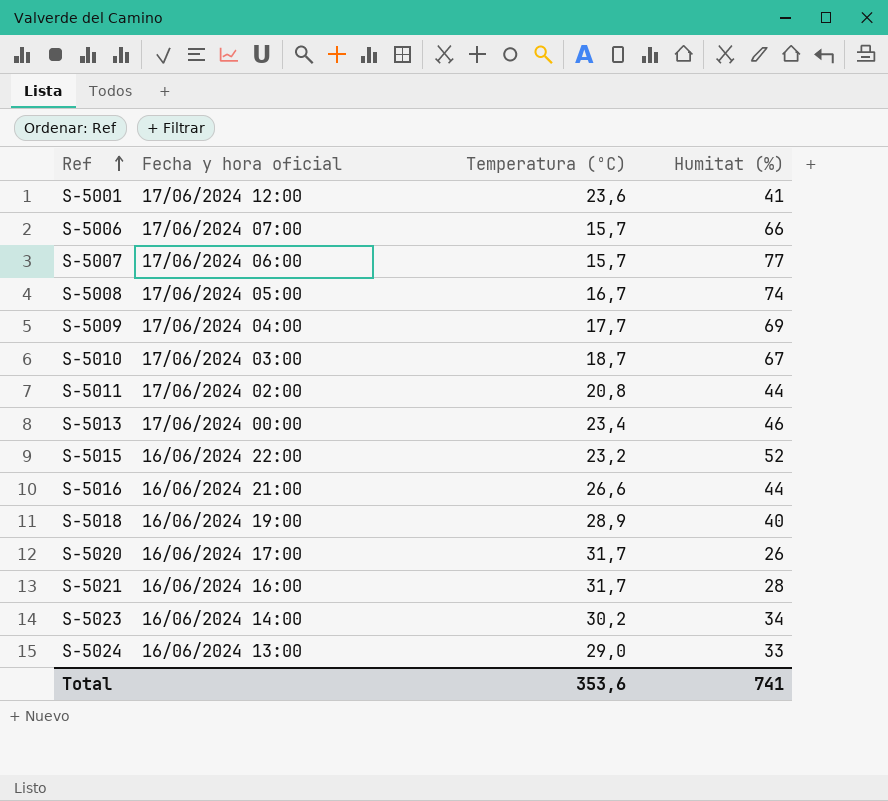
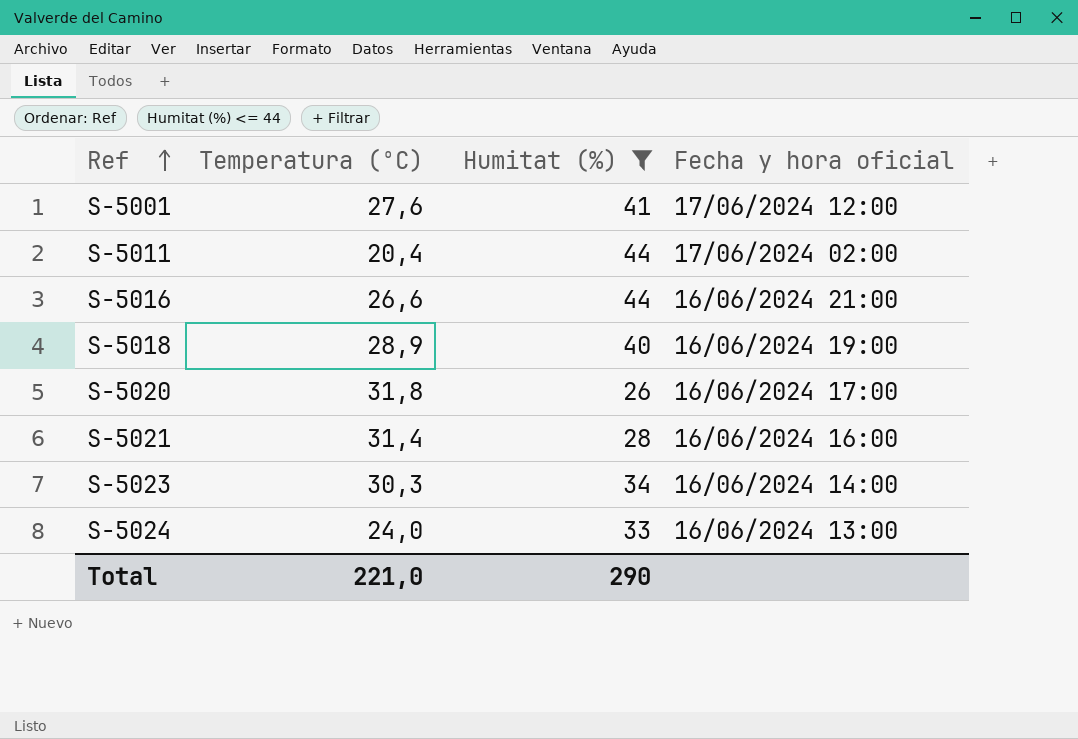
filter: none -> Humitat (%) <= 44
column Fecha y hora oficial | position: 2 -> 4
S-5001 | Temperatura (ºC): 23,6 -> 27,6
S-5011 | Temperatura (ºC): 20,8 -> 20,4
S-5020 | Temperatura (ºC): 31,7 -> 31,8
S-5021 | Temperatura (ºC): 31,7 -> 31,4
S-5023 | Temperatura (ºC): 30,2 -> 30,3
S-5024 | Temperatura (ºC): 29,0 -> 24,0
Total | Temperatura (ºC): 353,6 -> 221,0
Total | Humitat (%): 741 -> 290

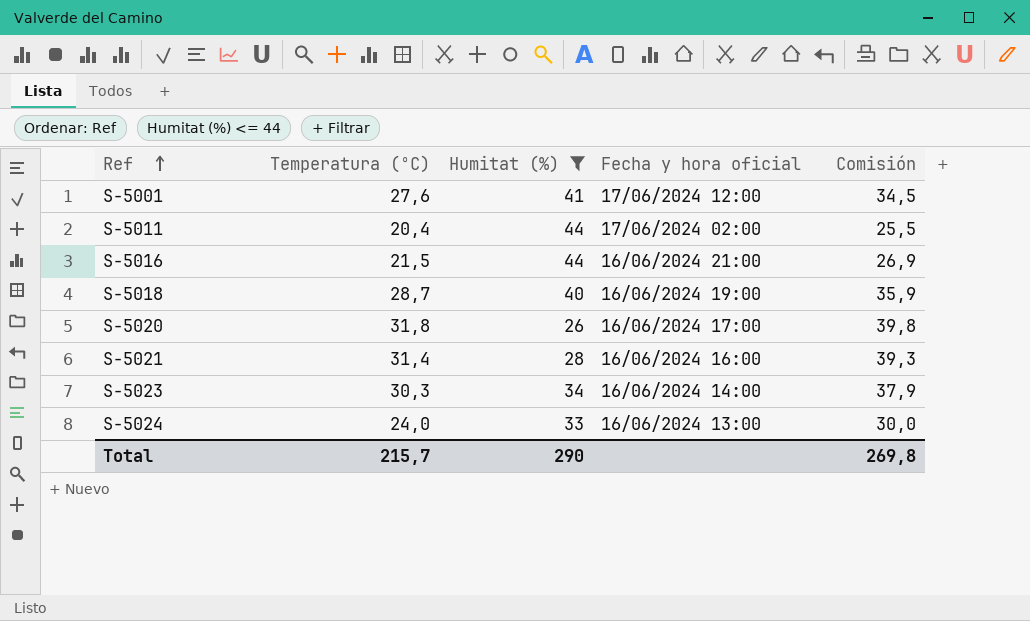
column Comisión | formula: none -> [Temperatura (ºC)] * 1,25
S-5016 | Temperatura (ºC): 26,6 -> 21,5
S-5018 | Temperatura (ºC): 28,9 -> 28,7
Total | Temperatura (ºC): 221,0 -> 215,7

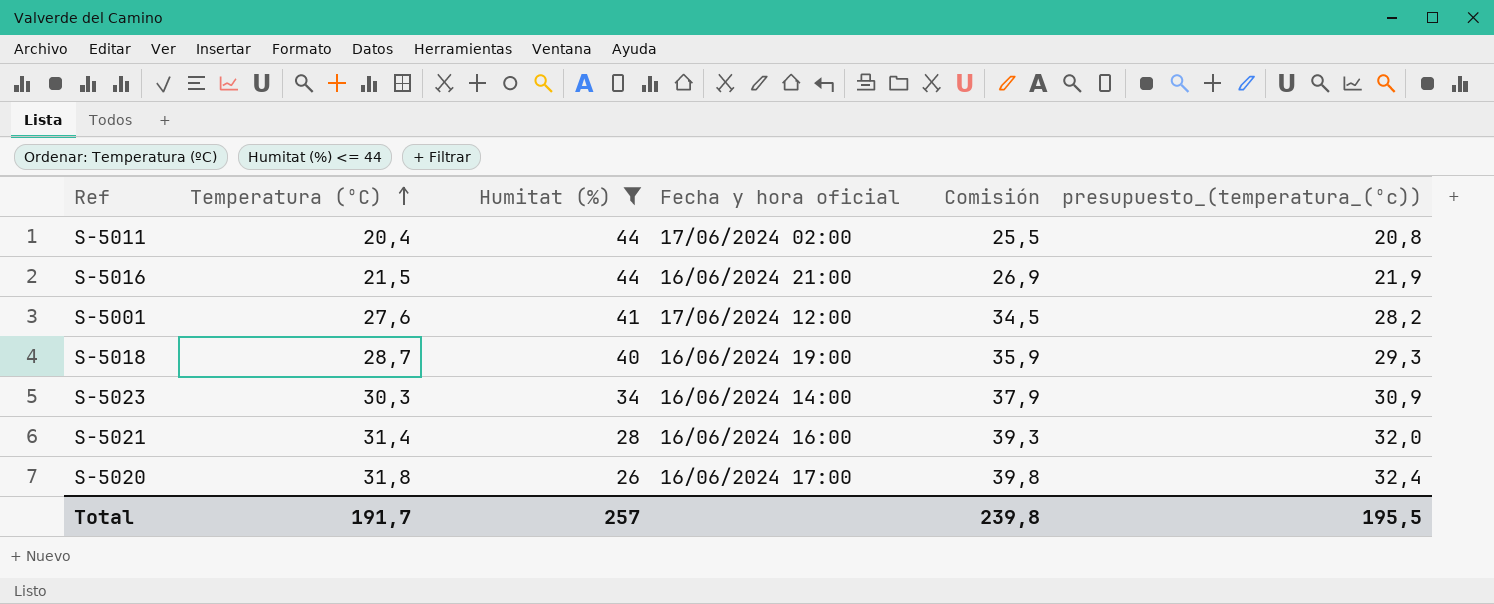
row order: Ref ascending -> Temperatura (ºC) ascending
column presupuesto_(temperatura_(ºc)) | formula: none -> [Temperatura (ºC)] * 1,02
row S-5024: 24,0 | 33 | 16/06/2024 13:00 | 30,0 -> none
Total | Temperatura (ºC): 215,7 -> 191,7
Total | Humitat (%): 290 -> 257
Total | Comisión: 269,8 -> 239,8

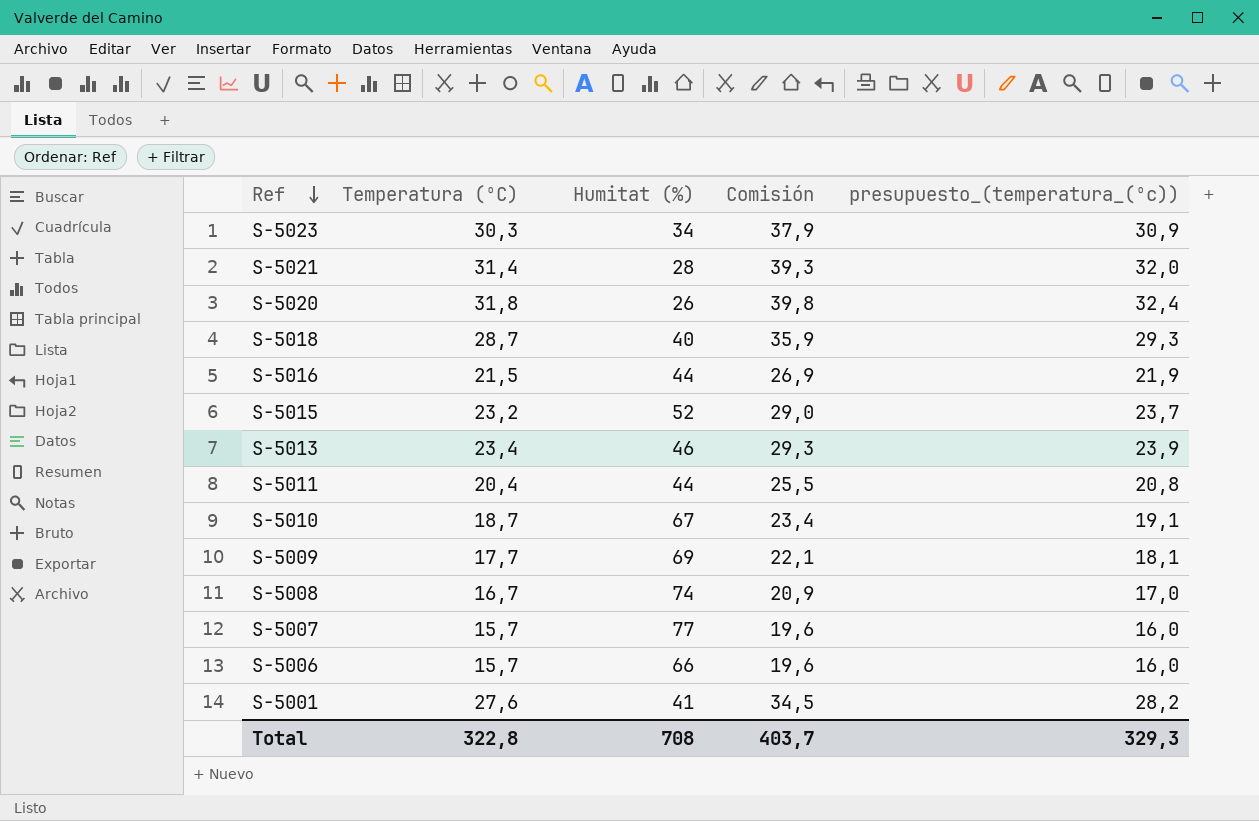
filter: Humitat (%) <= 44 -> none
row order: Temperatura (ºC) ascending -> Ref descending
column Fecha y hora oficial | position: 4 -> none
Total | Temperatura (ºC): 191,7 -> 322,8
Total | Humitat (%): 257 -> 708
Total | Comisión: 239,8 -> 403,7
Total | presupuesto_(temperatura_(ºc)): 195,5 -> 329,3

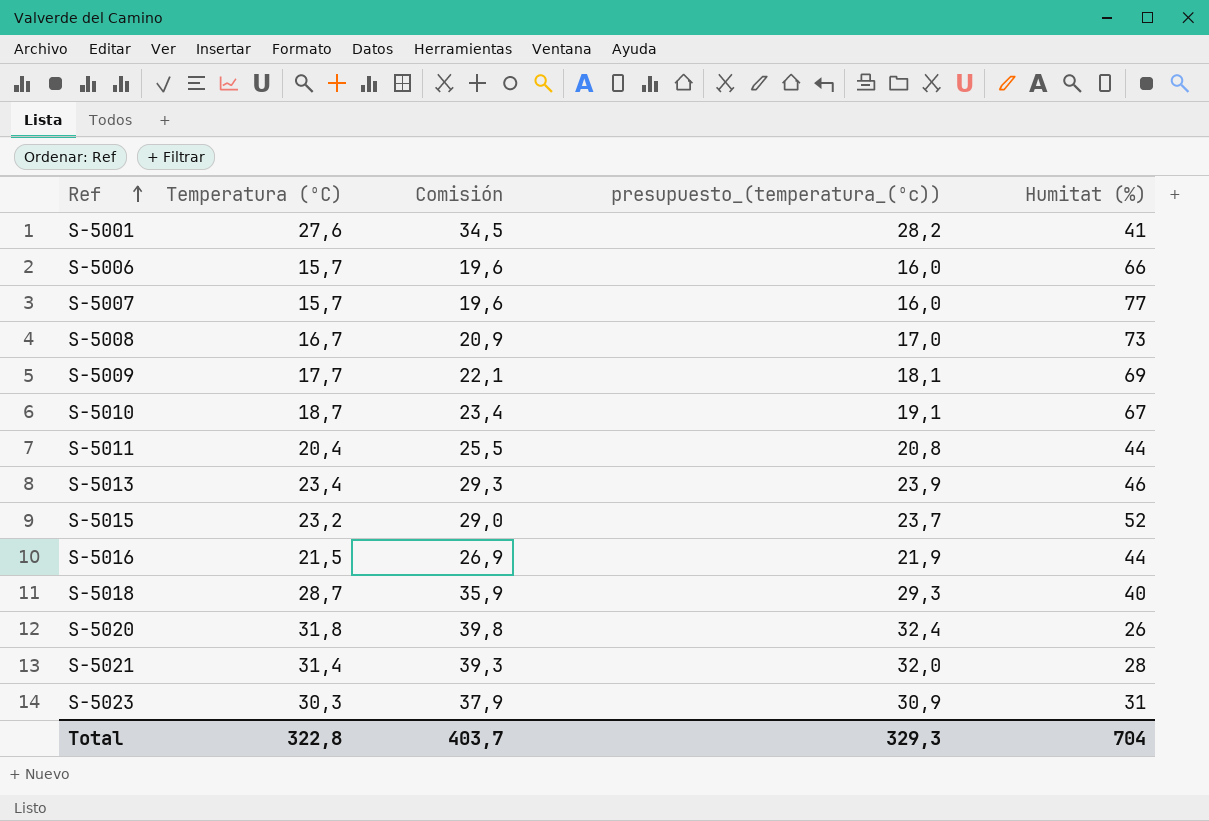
row order: Ref descending -> Ref ascending
column Humitat (%) | position: 3 -> 5
S-5008 | Humitat (%): 74 -> 73
S-5023 | Humitat (%): 34 -> 31
Total | Humitat (%): 708 -> 704

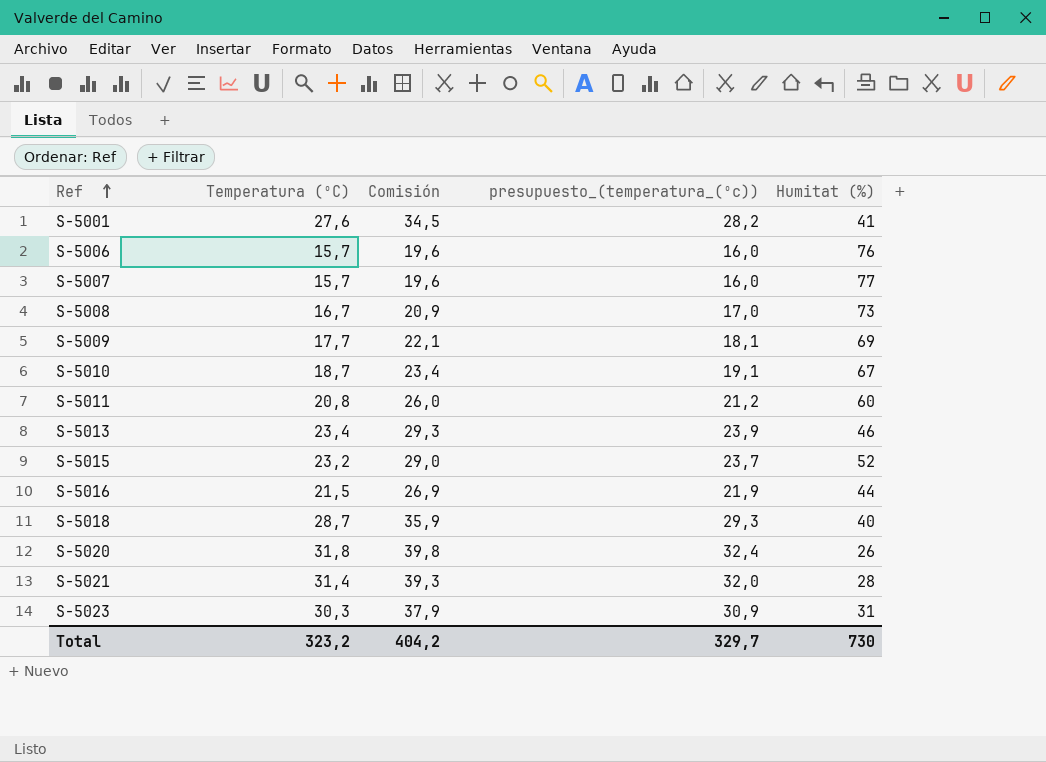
S-5006 | Humitat (%): 66 -> 76
S-5011 | Temperatura (ºC): 20,4 -> 20,8
S-5011 | Comisión: 25,5 -> 26,0
S-5011 | presupuesto_(temperatura_(ºc)): 20,8 -> 21,2
S-5011 | Humitat (%): 44 -> 60
Total | Temperatura (ºC): 322,8 -> 323,2
Total | Comisión: 403,7 -> 404,2
Total | presupuesto_(temperatura_(ºc)): 329,3 -> 329,7
Total | Humitat (%): 704 -> 730

